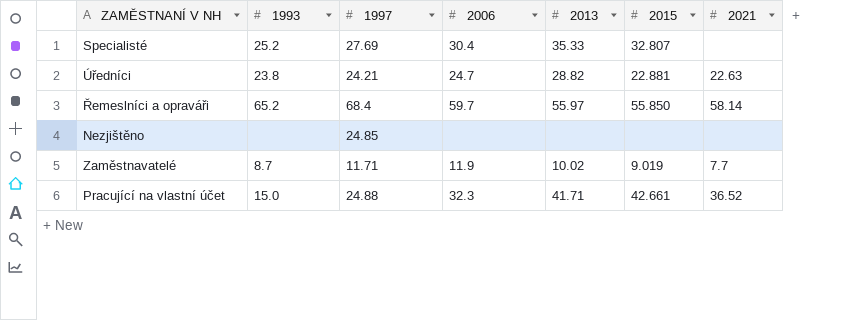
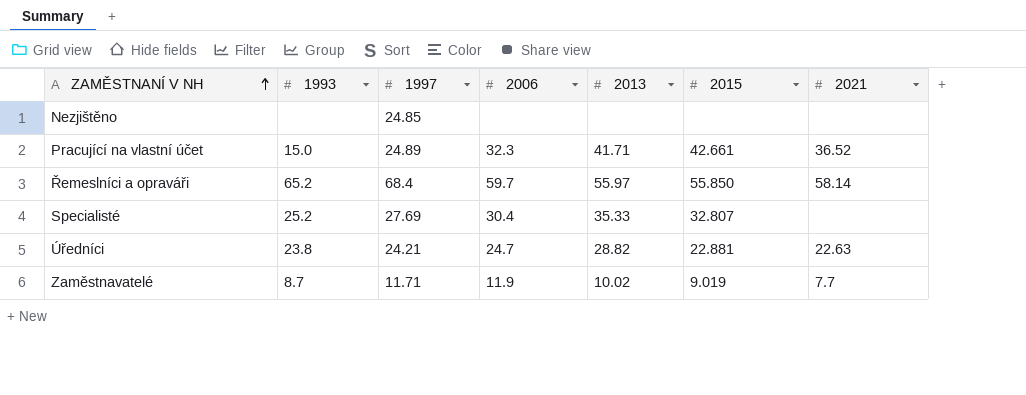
row order: none -> ZAMĚSTNANÍ V NH ascending
Pracující na vlastní účet | 1997: 24.88 -> 24.89

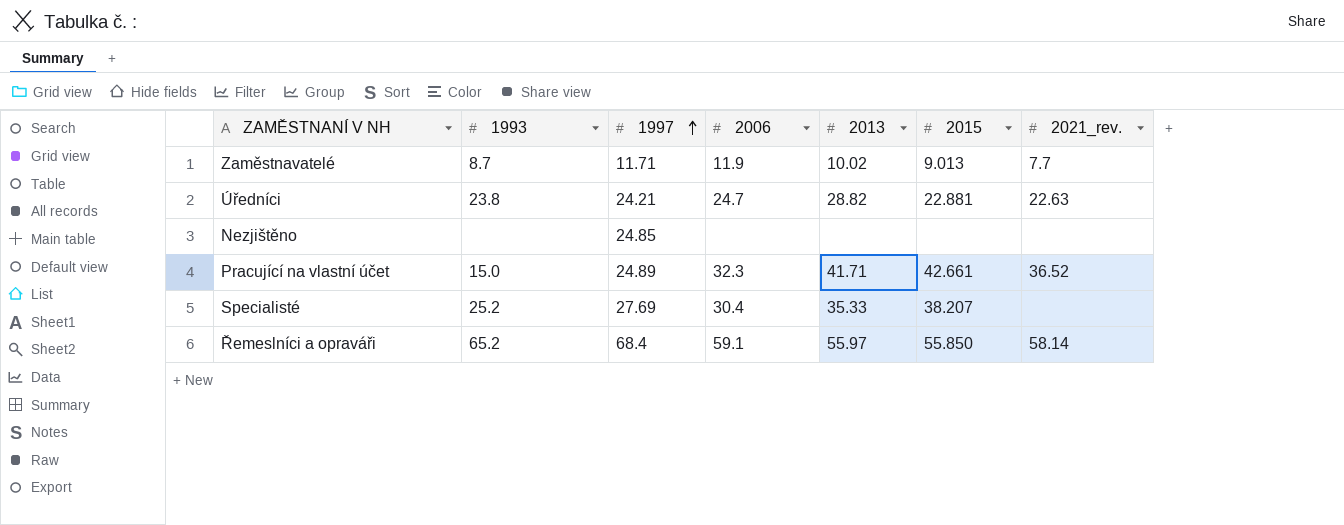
row order: ZAMĚSTNANÍ V NH ascending -> 1997 ascending
column name: 2021 -> 2021_rev.
Zaměstnavatelé | 2015: 9.019 -> 9.013
Specialisté | 2015: 32.807 -> 38.207
Řemeslníci a opraváři | 2006: 59.7 -> 59.1

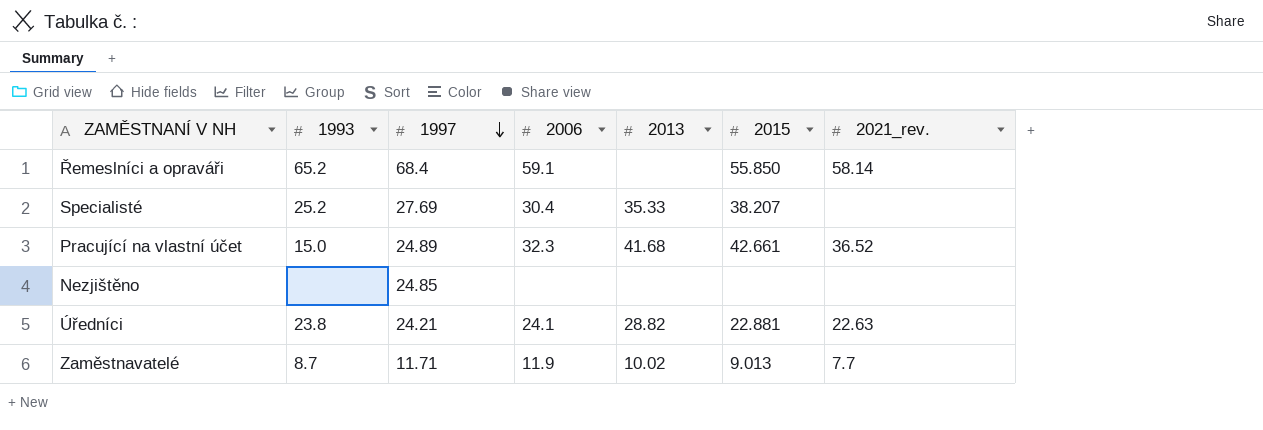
row order: 1997 ascending -> 1997 descending
Řemeslníci a opraváři | 2013: 55.97 -> none
Pracující na vlastní účet | 2013: 41.71 -> 41.68
Úředníci | 2006: 24.7 -> 24.1

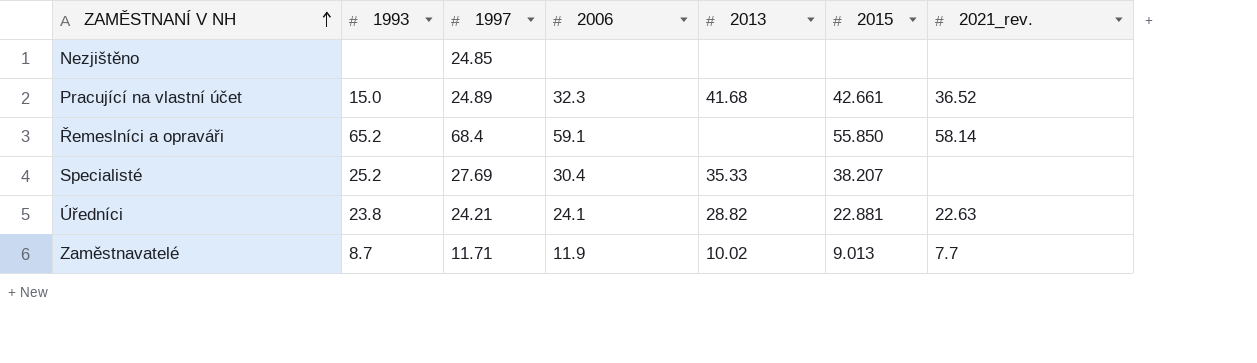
row order: 1997 descending -> ZAMĚSTNANÍ V NH ascending

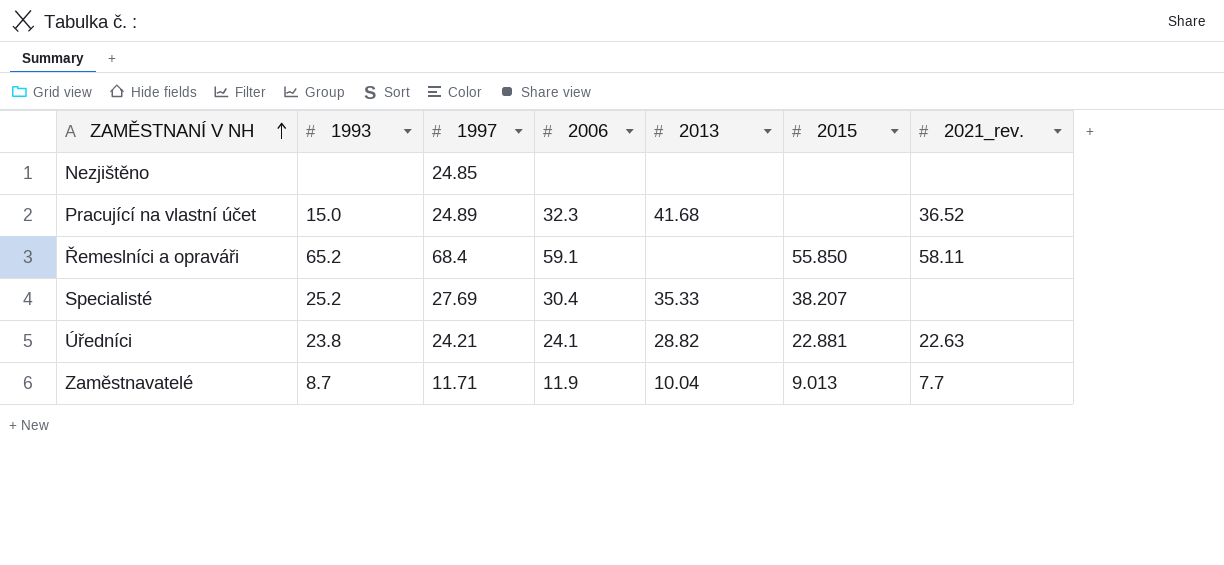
Pracující na vlastní účet | 2015: 42.661 -> none
Řemeslníci a opraváři | 2021_rev.: 58.14 -> 58.11
Zaměstnavatelé | 2013: 10.02 -> 10.04

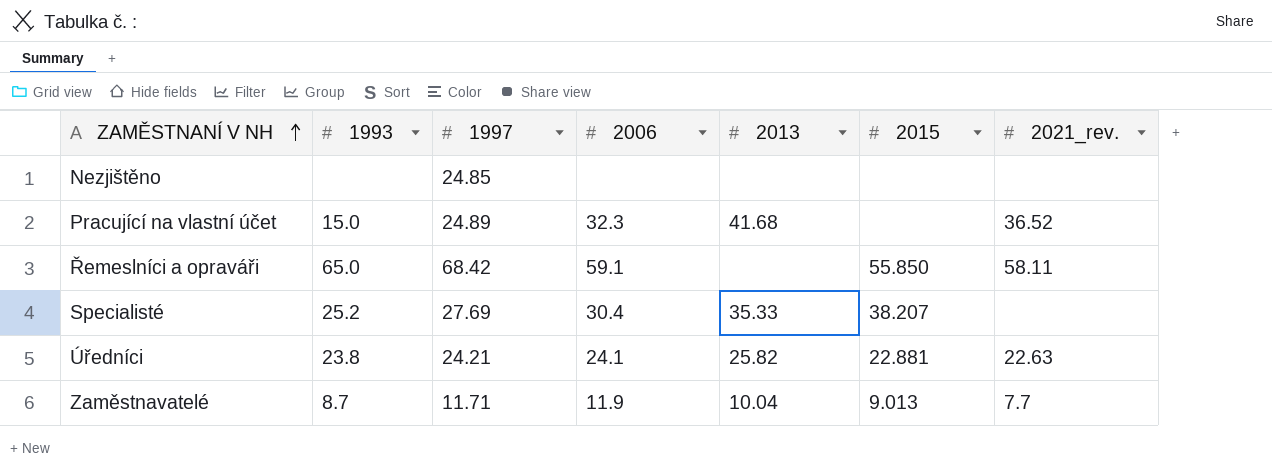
Řemeslníci a opraváři | 1993: 65.2 -> 65.0
Řemeslníci a opraváři | 1997: 68.4 -> 68.42
Úředníci | 2013: 28.82 -> 25.82

